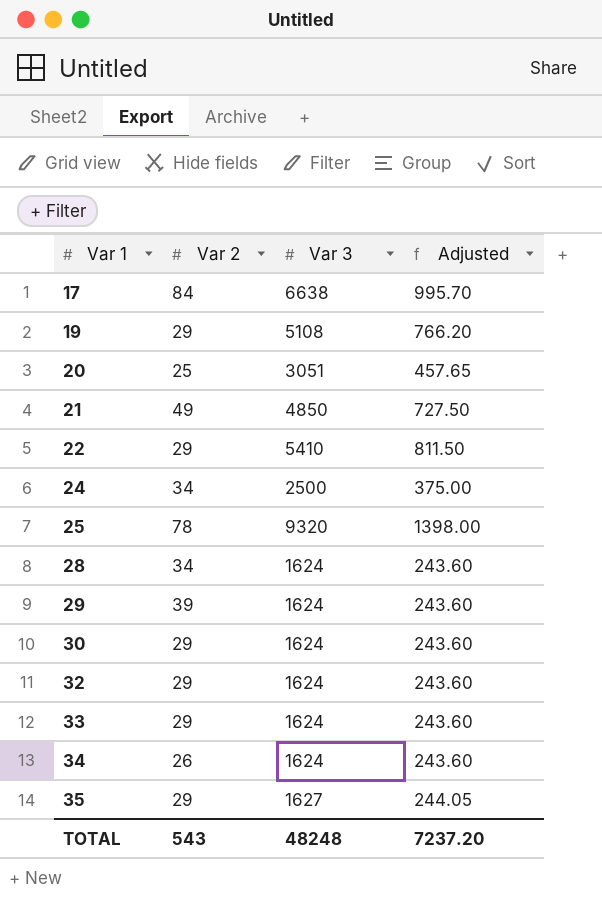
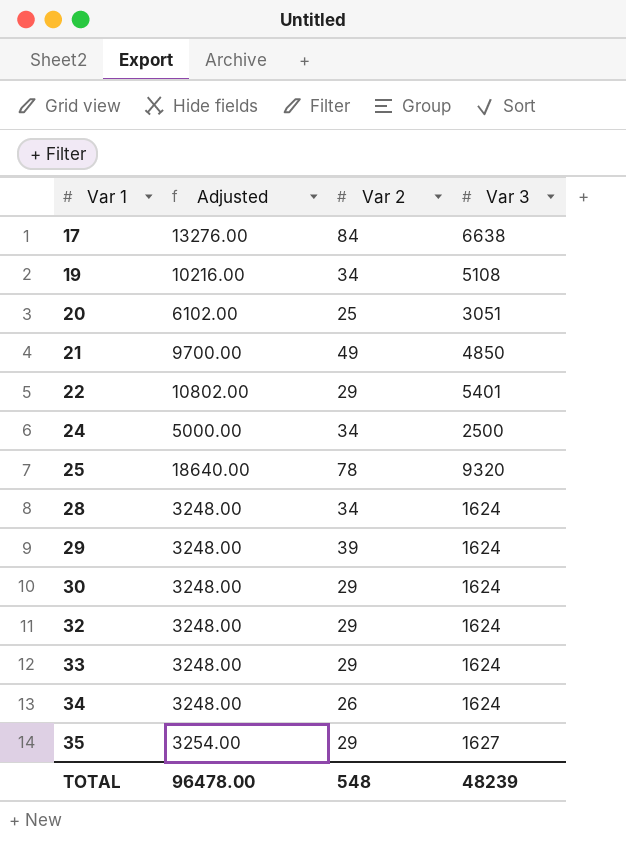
column Adjusted | formula: [Var 3] * 0.15 -> [Var 3] * 2
column Adjusted | position: 4 -> 2
19 | Var 2: 29 -> 34
22 | Var 3: 5410 -> 5401
TOTAL | Adjusted: 7237.20 -> 96478.00
TOTAL | Var 2: 543 -> 548
TOTAL | Var 3: 48248 -> 48239

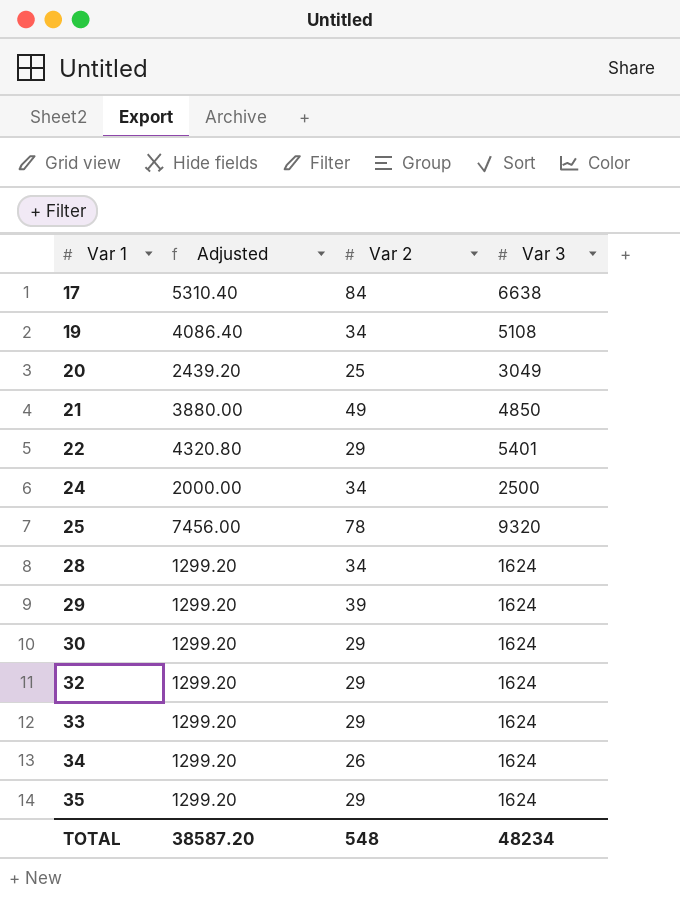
column Adjusted | formula: [Var 3] * 2 -> [Var 3] * 0.8
20 | Var 3: 3051 -> 3049
35 | Var 3: 1627 -> 1624
TOTAL | Adjusted: 96478.00 -> 38587.20
TOTAL | Var 3: 48239 -> 48234

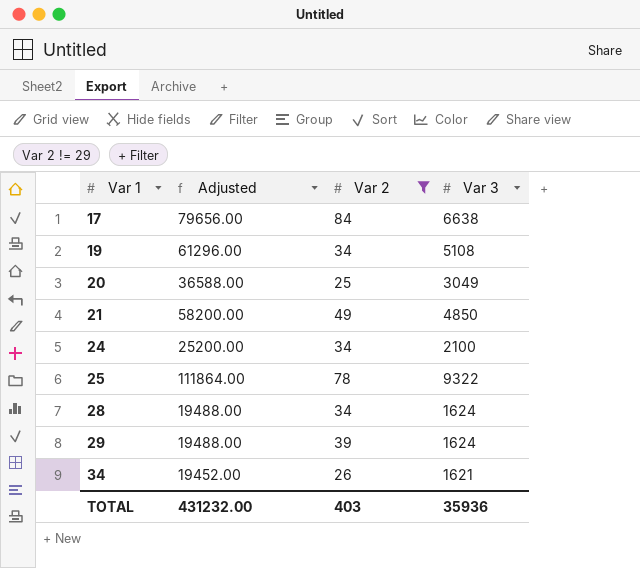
filter: none -> Var 2 != 29
column Adjusted | formula: [Var 3] * 0.8 -> [Var 3] * 12
24 | Var 3: 2500 -> 2100
25 | Var 3: 9320 -> 9322
34 | Var 3: 1624 -> 1621
TOTAL | Adjusted: 38587.20 -> 431232.00
TOTAL | Var 2: 548 -> 403
TOTAL | Var 3: 48234 -> 35936

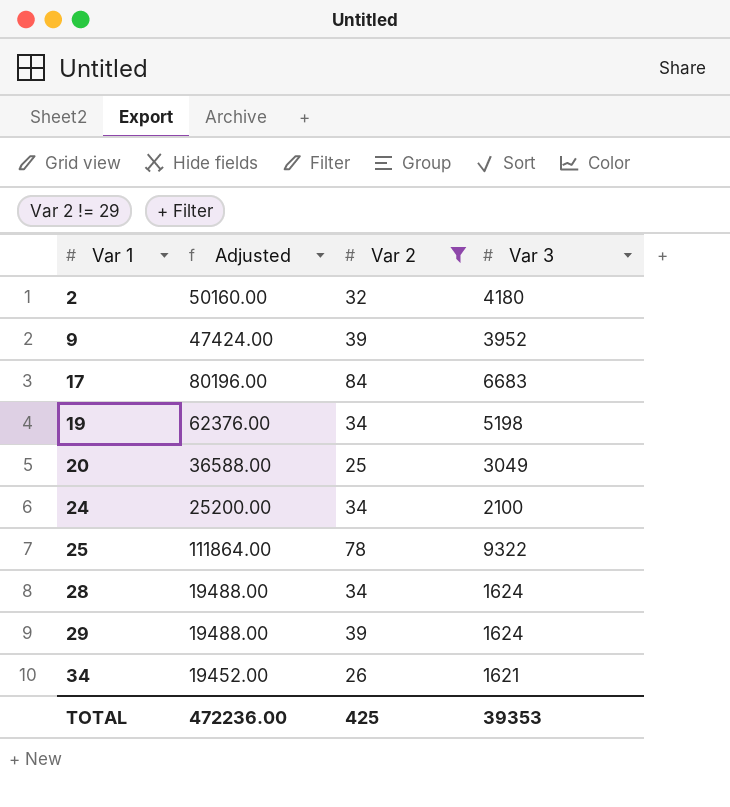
row 21: 58200.00 | 49 | 4850 -> none
row 2: none -> 50160.00 | 32 | 4180
row 9: none -> 47424.00 | 39 | 3952
17 | Adjusted: 79656.00 -> 80196.00
17 | Var 3: 6638 -> 6683
19 | Adjusted: 61296.00 -> 62376.00
19 | Var 3: 5108 -> 5198
TOTAL | Adjusted: 431232.00 -> 472236.00
TOTAL | Var 2: 403 -> 425
TOTAL | Var 3: 35936 -> 39353

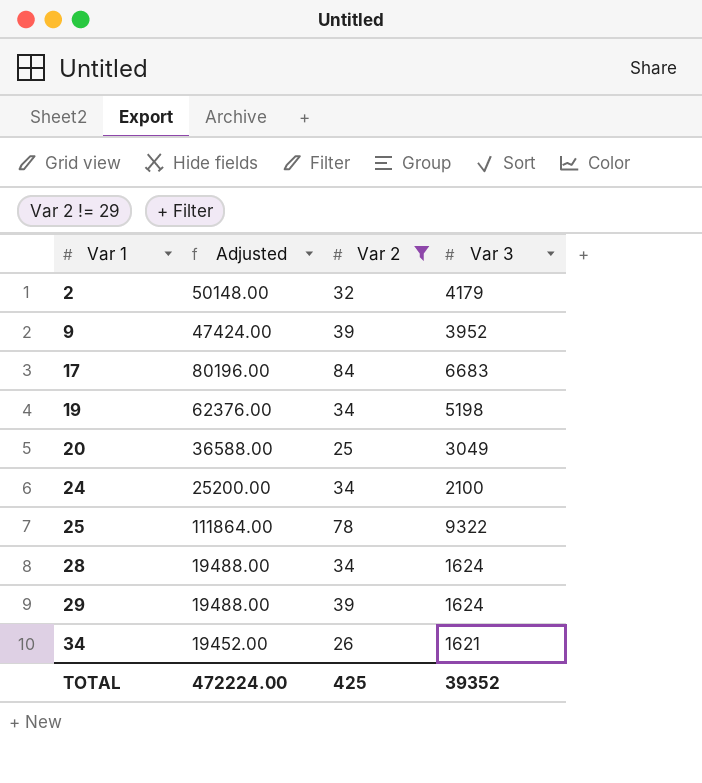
2 | Adjusted: 50160.00 -> 50148.00
2 | Var 3: 4180 -> 4179
TOTAL | Adjusted: 472236.00 -> 472224.00
TOTAL | Var 3: 39353 -> 39352

